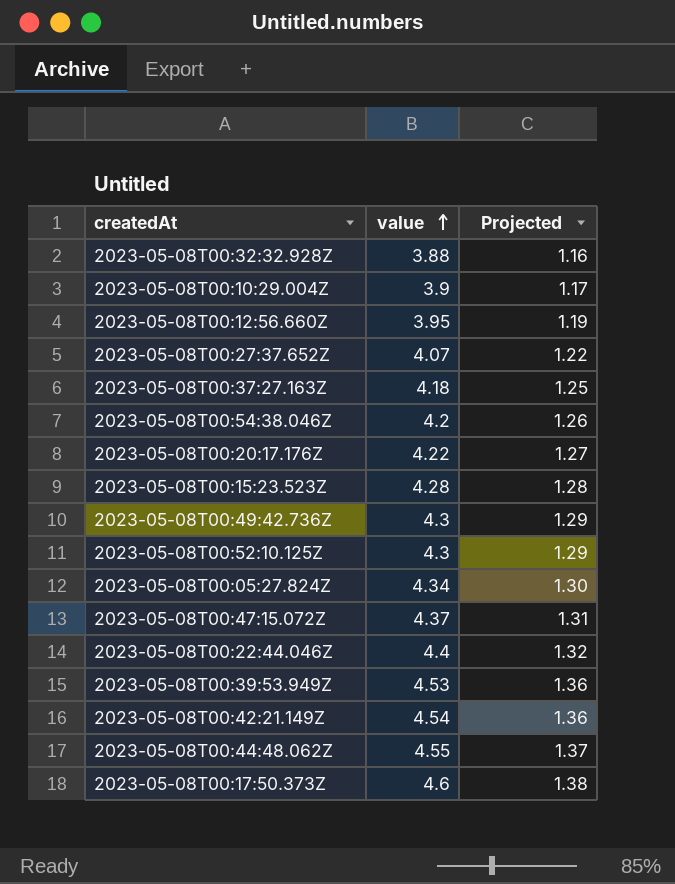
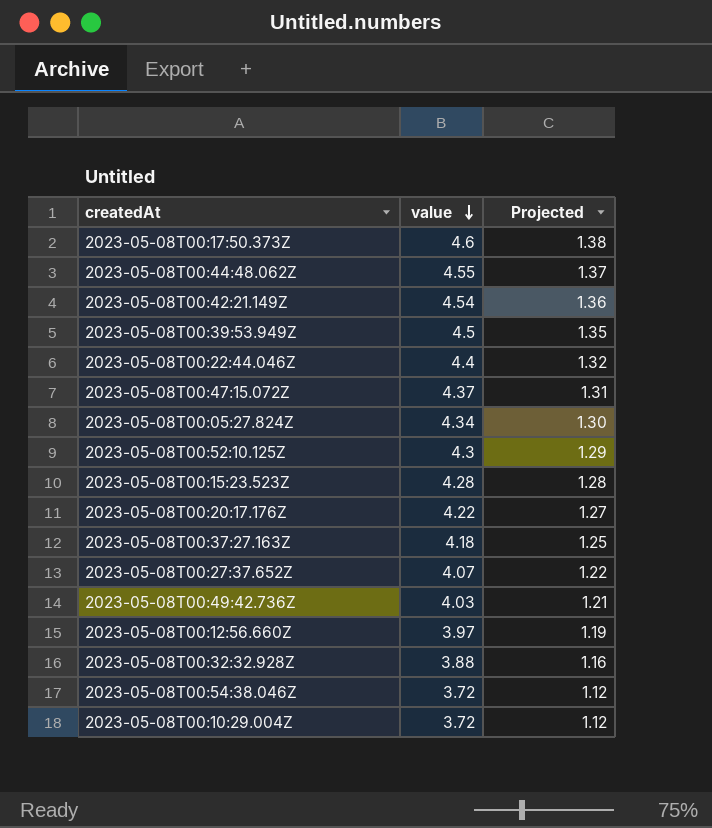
row order: value ascending -> value descending
2023-05-08T00:39:53.949Z | value: 4.53 -> 4.5
2023-05-08T00:39:53.949Z | Projected: 1.36 -> 1.35
2023-05-08T00:49:42.736Z | value: 4.3 -> 4.03
2023-05-08T00:49:42.736Z | Projected: 1.29 -> 1.21
2023-05-08T00:12:56.660Z | value: 3.95 -> 3.97
2023-05-08T00:54:38.046Z | value: 4.2 -> 3.72
2023-05-08T00:54:38.046Z | Projected: 1.26 -> 1.12
2023-05-08T00:10:29.004Z | value: 3.9 -> 3.72
2023-05-08T00:10:29.004Z | Projected: 1.17 -> 1.12

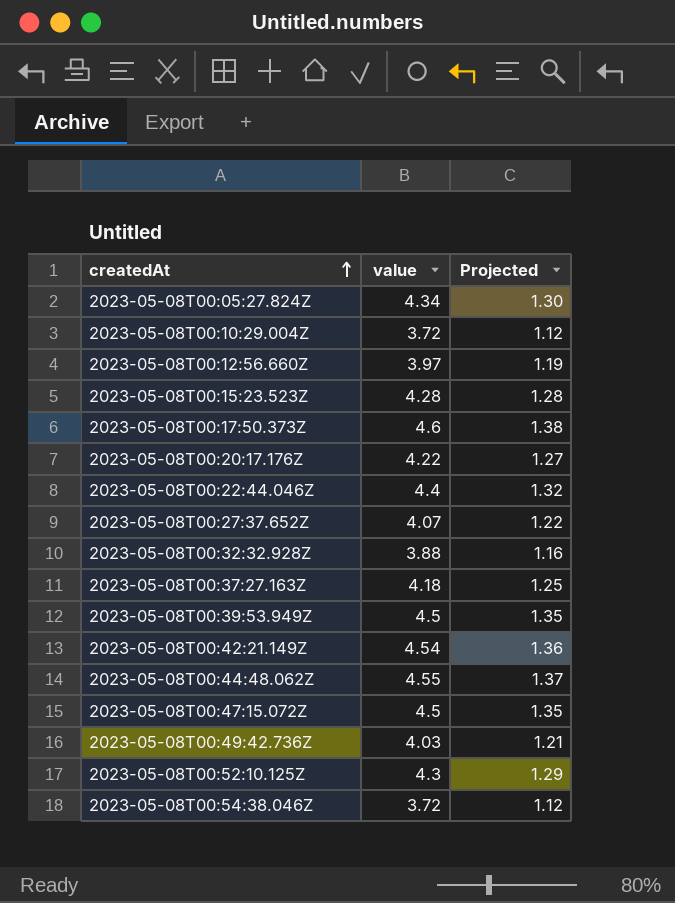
row order: value descending -> createdAt ascending
2023-05-08T00:47:15.072Z | value: 4.37 -> 4.5
2023-05-08T00:47:15.072Z | Projected: 1.31 -> 1.35

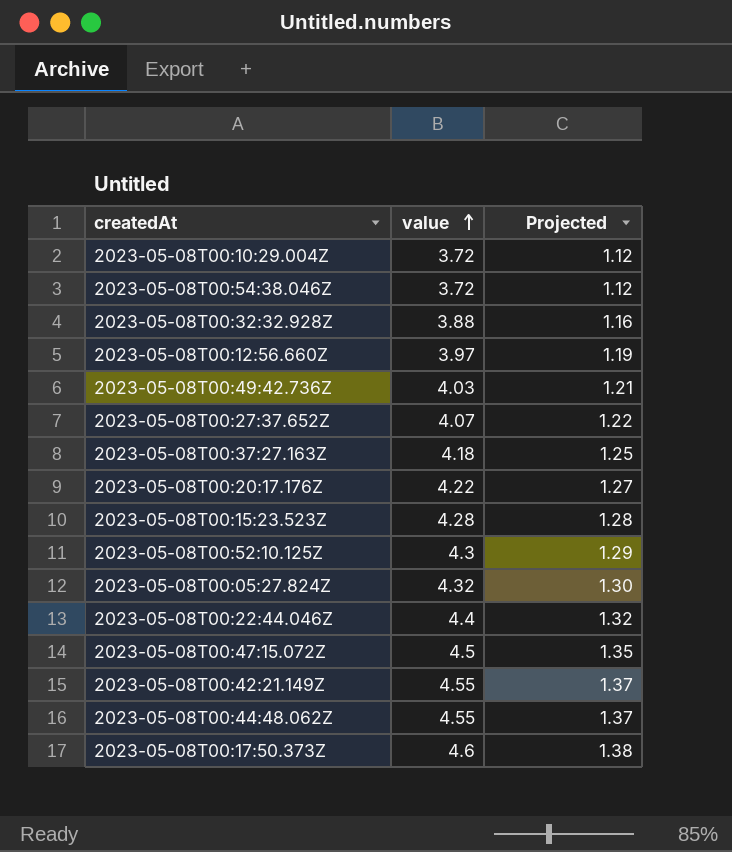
row order: createdAt ascending -> value ascending
row 2023-05-08T00:39:53.949Z: 4.5 | 1.35 -> none
2023-05-08T00:05:27.824Z | value: 4.34 -> 4.32
2023-05-08T00:42:21.149Z | value: 4.54 -> 4.55
2023-05-08T00:42:21.149Z | Projected: 1.36 -> 1.37

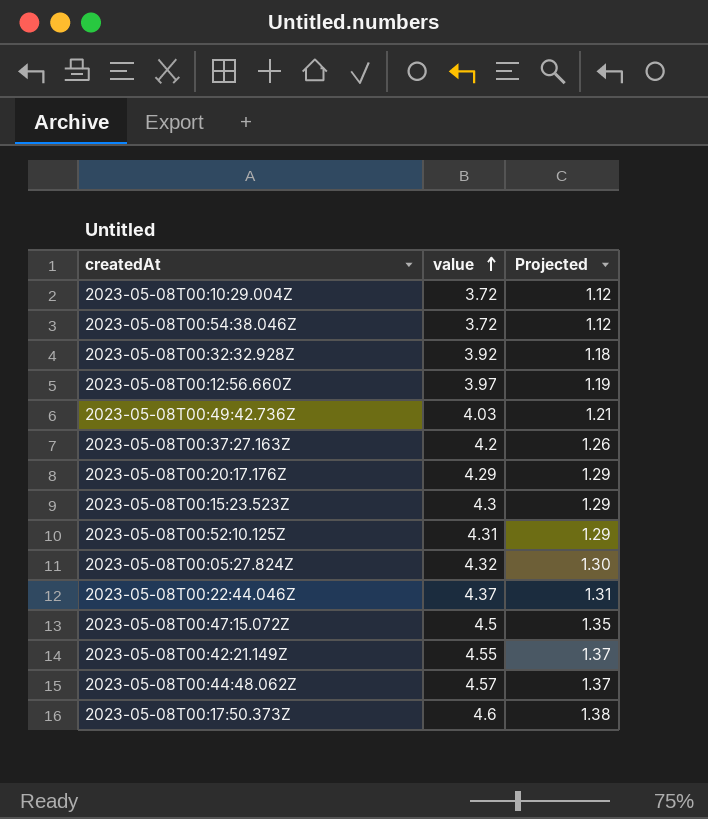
row 2023-05-08T00:27:37.652Z: 4.07 | 1.22 -> none
2023-05-08T00:32:32.928Z | value: 3.88 -> 3.92
2023-05-08T00:32:32.928Z | Projected: 1.16 -> 1.18
2023-05-08T00:37:27.163Z | value: 4.18 -> 4.2
2023-05-08T00:37:27.163Z | Projected: 1.25 -> 1.26
2023-05-08T00:20:17.176Z | value: 4.22 -> 4.29
2023-05-08T00:20:17.176Z | Projected: 1.27 -> 1.29
2023-05-08T00:15:23.523Z | value: 4.28 -> 4.3
2023-05-08T00:15:23.523Z | Projected: 1.28 -> 1.29
2023-05-08T00:52:10.125Z | value: 4.3 -> 4.31
2023-05-08T00:22:44.046Z | value: 4.4 -> 4.37
2023-05-08T00:22:44.046Z | Projected: 1.32 -> 1.31
2023-05-08T00:44:48.062Z | value: 4.55 -> 4.57

